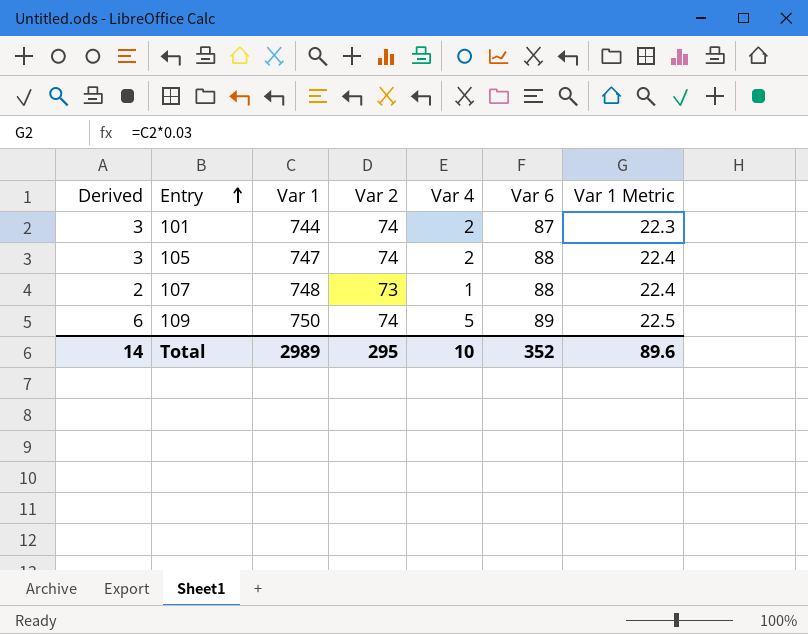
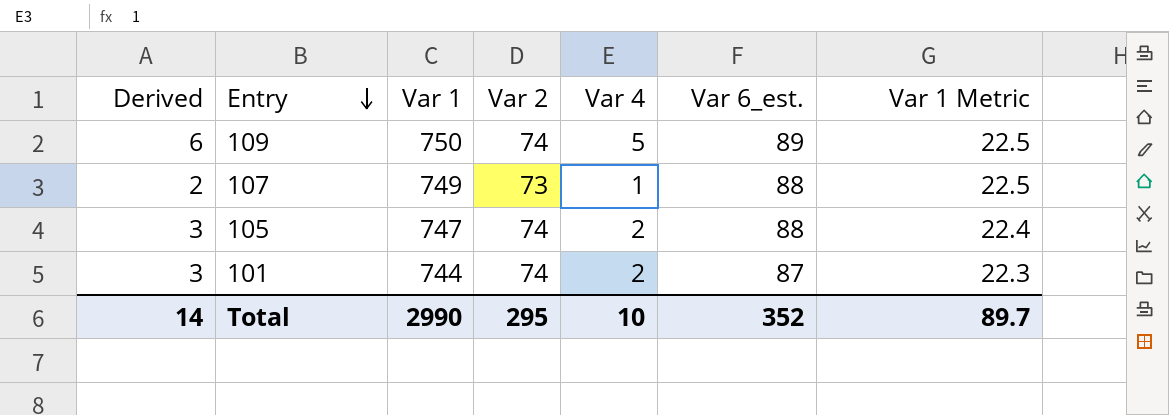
row order: Entry ascending -> Entry descending
column name: Var 6 -> Var 6_est.
107 | Var 1: 748 -> 749
107 | Var 1 Metric: 22.4 -> 22.5
Total | Var 1: 2989 -> 2990
Total | Var 1 Metric: 89.6 -> 89.7

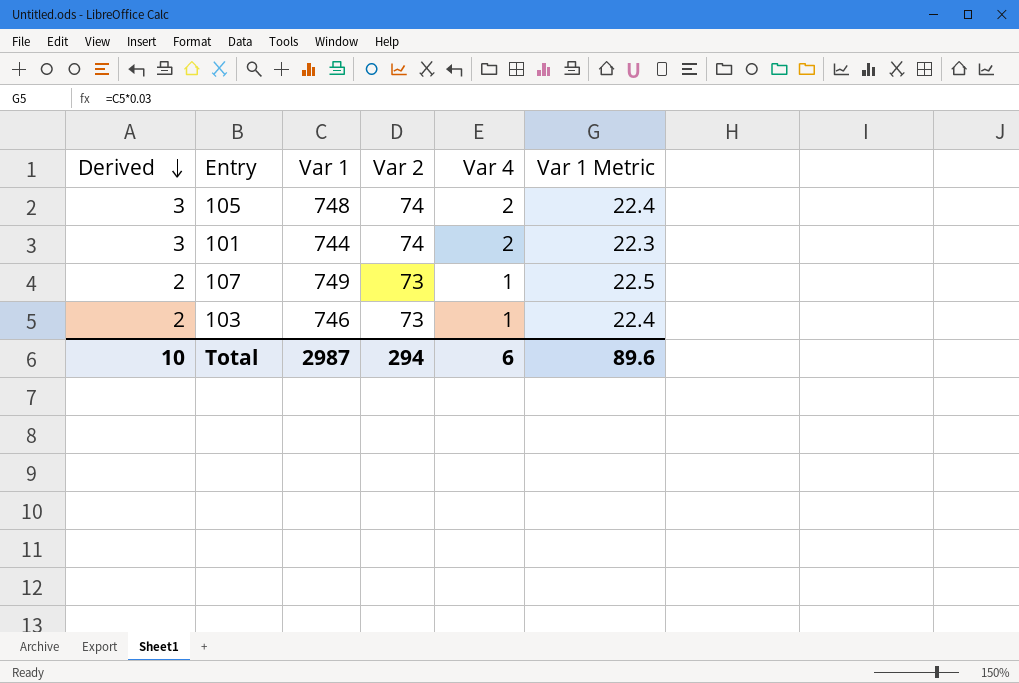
row order: Entry descending -> Derived descending
column Var 6_est. | position: 6 -> none
row 109: 6 | 750 | 74 | 5 | 89 | 22.5 -> none
105 | Var 1: 747 -> 748
row 103: none -> 2 | 746 | 73 | 1 | 22.4
Total | Derived: 14 -> 10
Total | Var 1: 2990 -> 2987
Total | Var 2: 295 -> 294
Total | Var 4: 10 -> 6
Total | Var 1 Metric: 89.7 -> 89.6

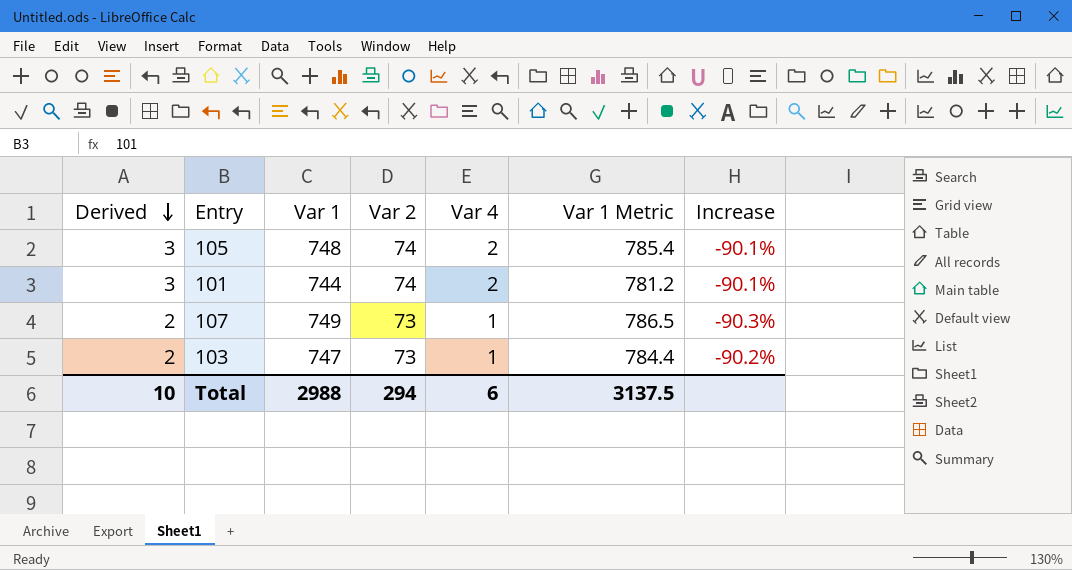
column Var 1 Metric | formula: [Var 1] * 0.03 -> [Var 1] * 1.05
column Increase | formula: none -> ([Var 2] - [Var 1]) / [Var 1]
103 | Var 1: 746 -> 747
Total | Var 1: 2987 -> 2988
Total | Var 1 Metric: 89.6 -> 3137.5

